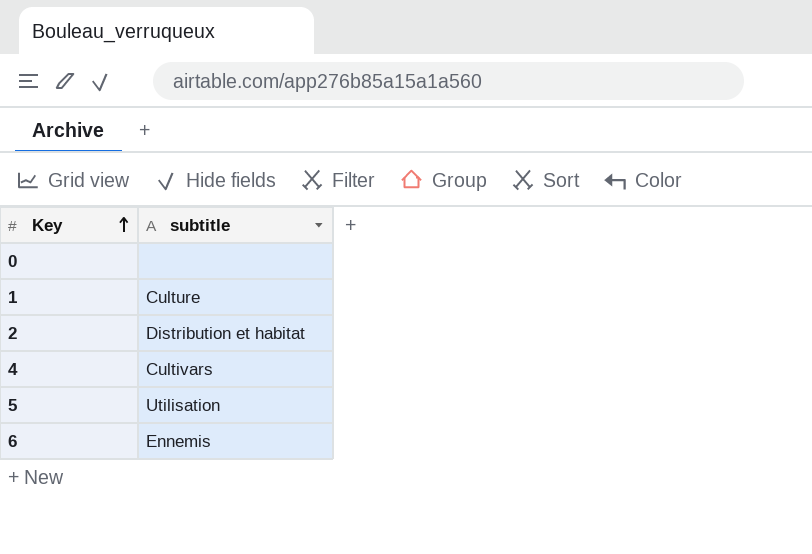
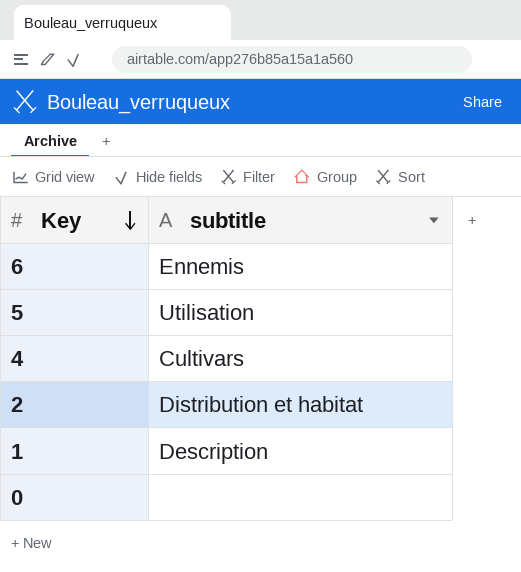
row order: Key ascending -> Key descending
1 | subtitle: Culture -> Description

